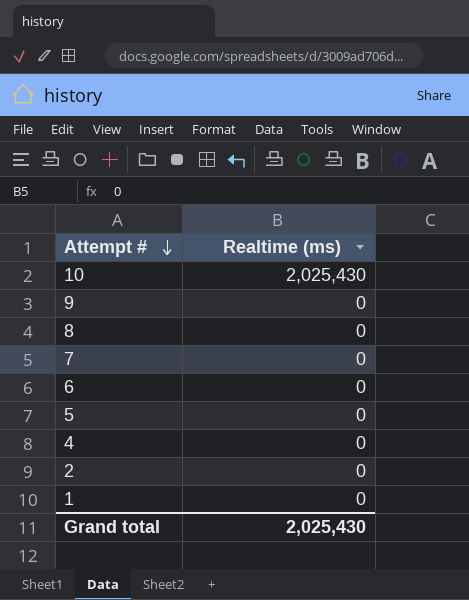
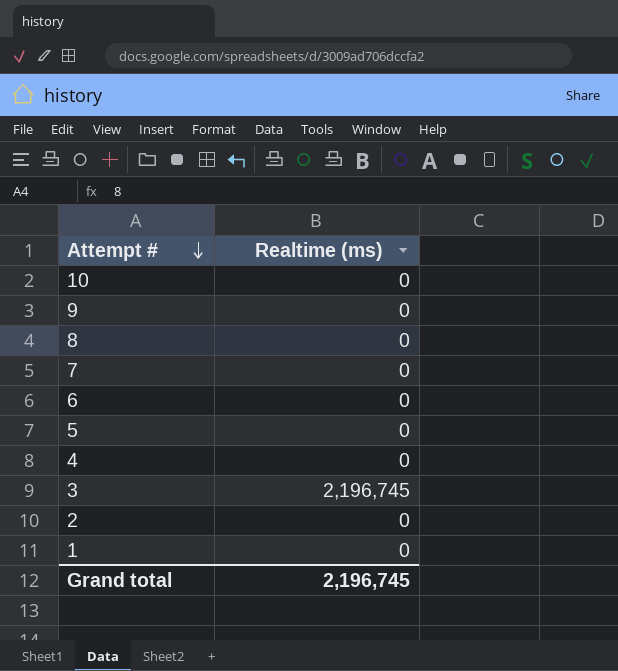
10 | Realtime (ms): 2,025,430 -> 0
row 3: none -> 2,196,745
Grand total | Realtime (ms): 2,025,430 -> 2,196,745

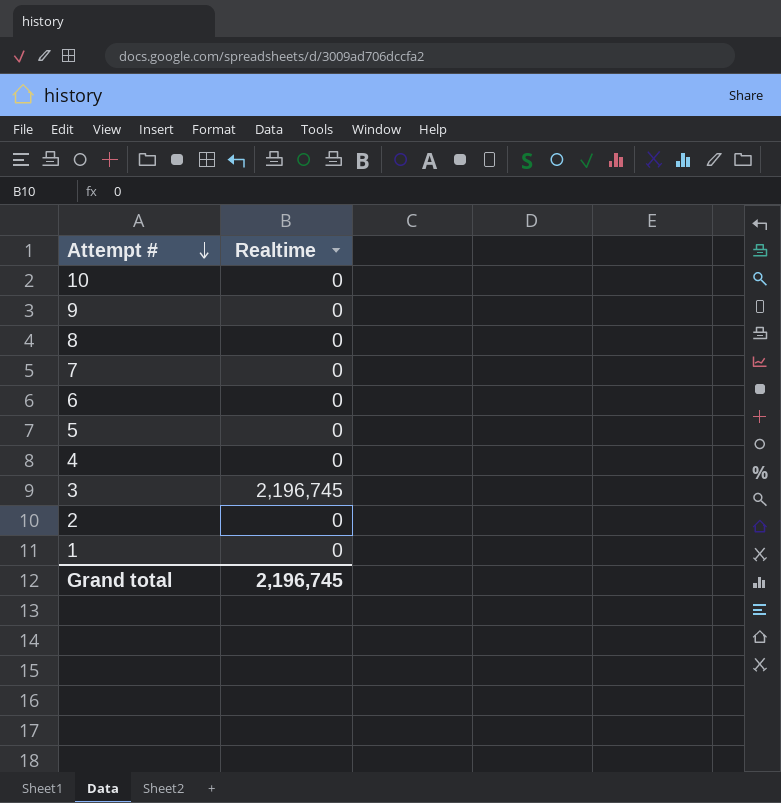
column name: Realtime (ms) -> Realtime

